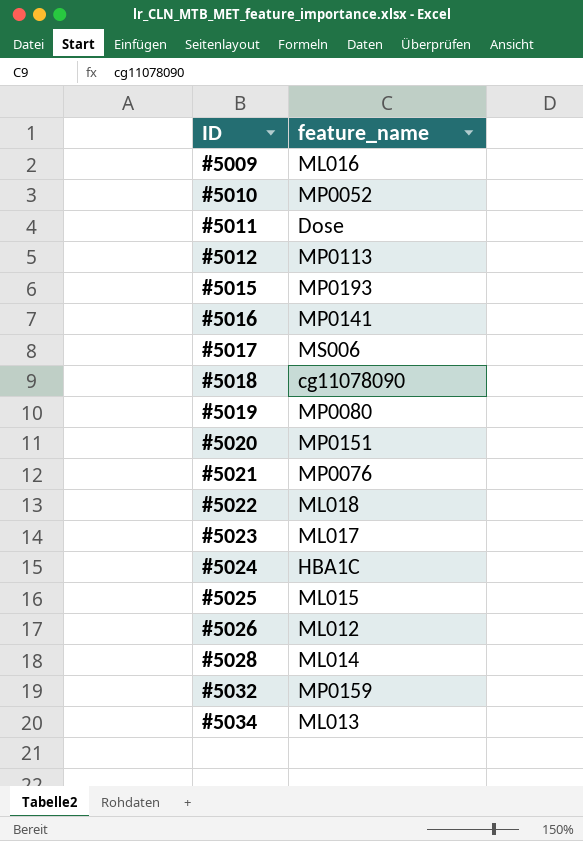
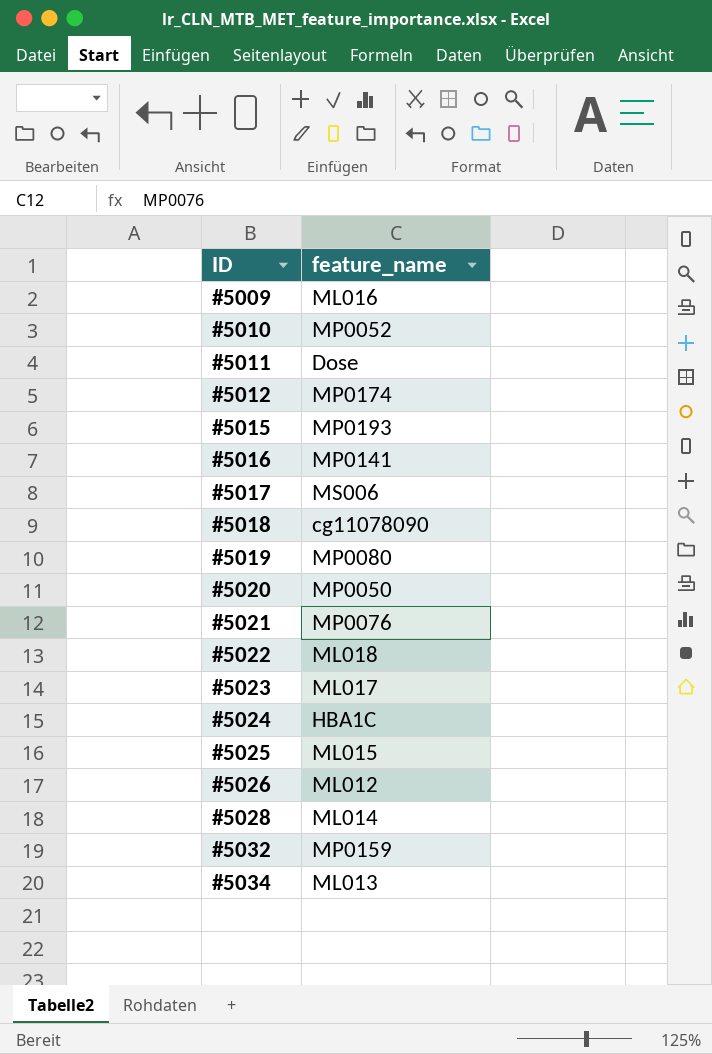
#5012 | feature_name: MP0113 -> MP0174
#5020 | feature_name: MP0151 -> MP0050

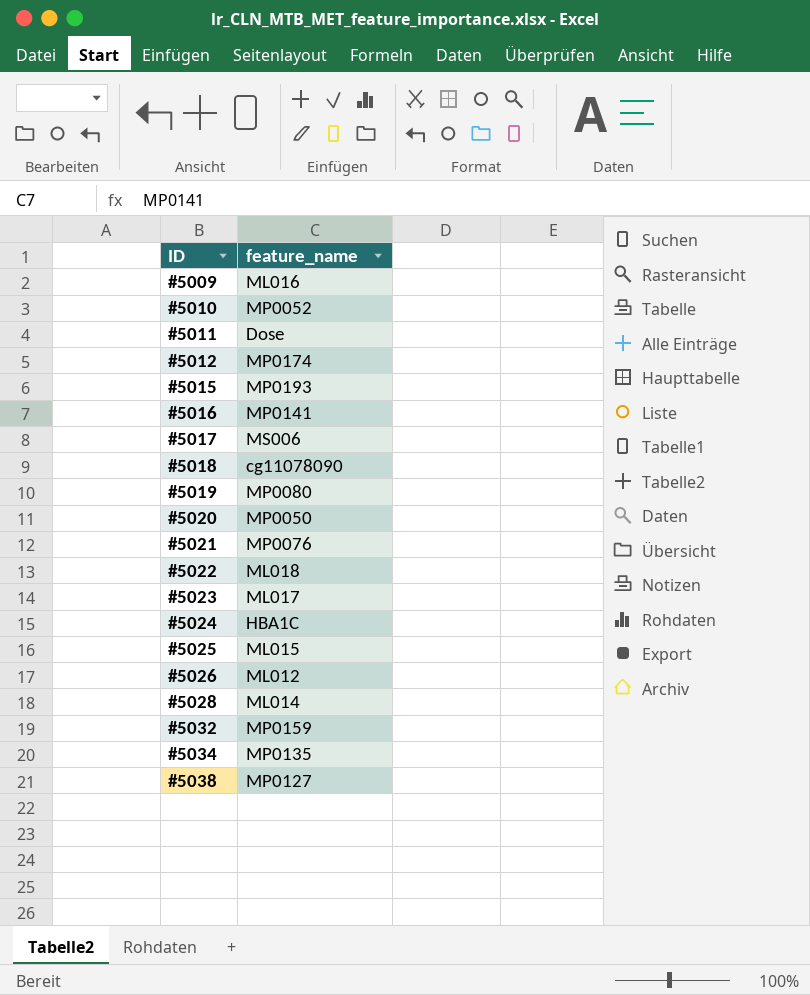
#5034 | feature_name: ML013 -> MP0135
row #5038: none -> MP0127

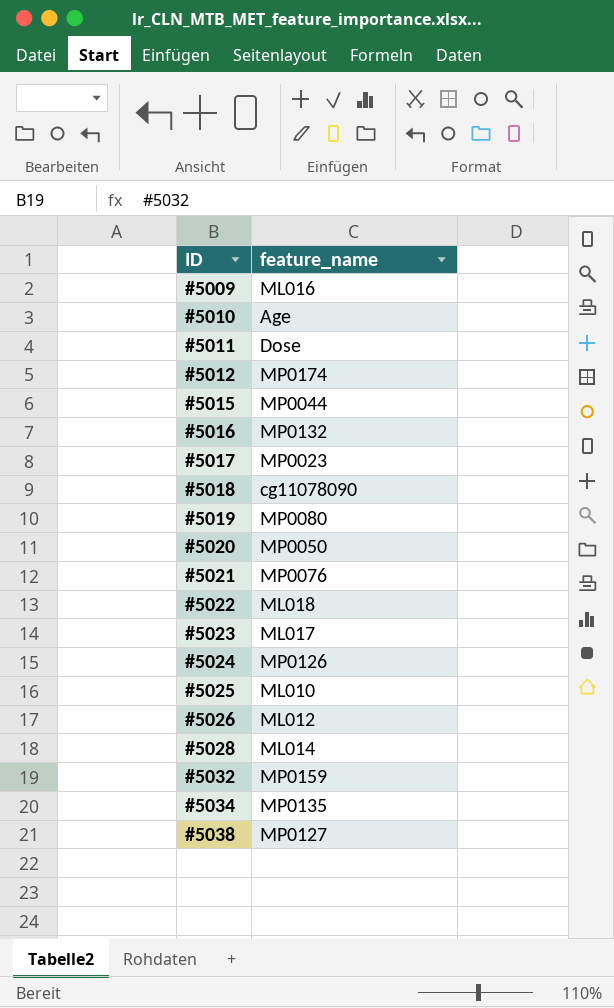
#5010 | feature_name: MP0052 -> Age
#5015 | feature_name: MP0193 -> MP0044
#5016 | feature_name: MP0141 -> MP0132
#5017 | feature_name: MS006 -> MP0023
#5024 | feature_name: HBA1C -> MP0126
#5025 | feature_name: ML015 -> ML010

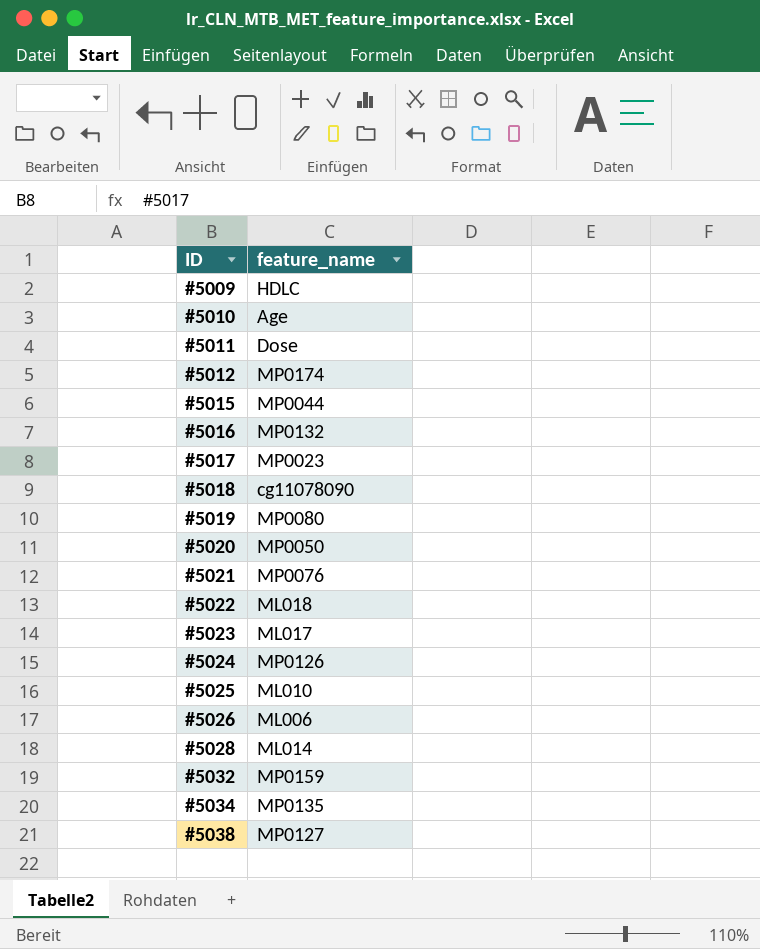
#5009 | feature_name: ML016 -> HDLC
#5026 | feature_name: ML012 -> ML006

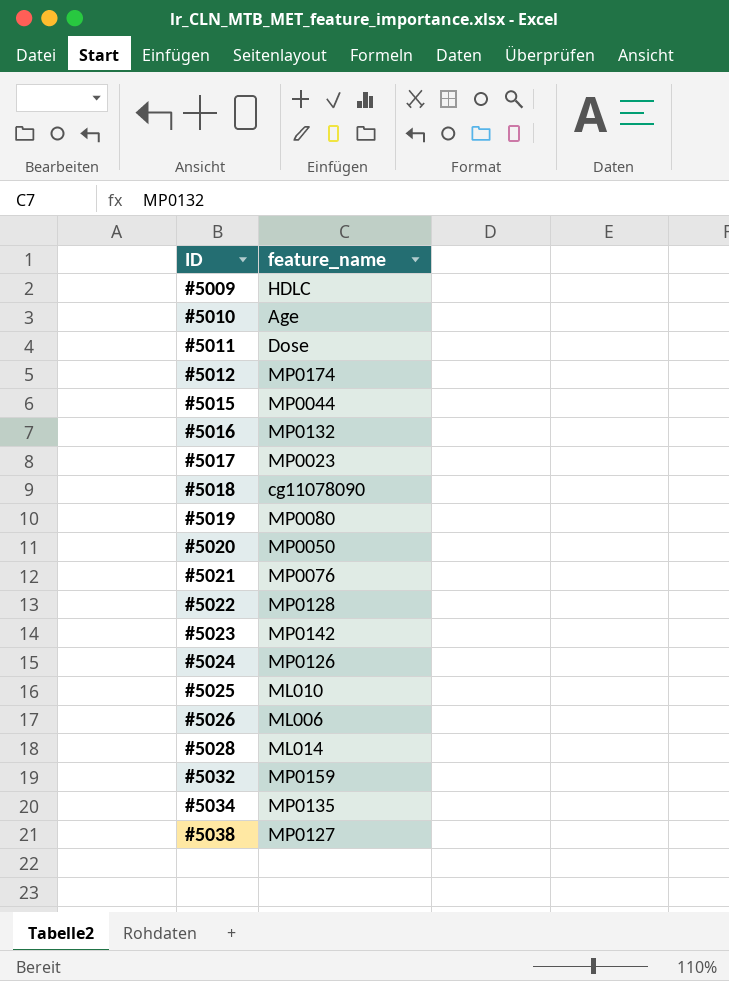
#5022 | feature_name: ML018 -> MP0128
#5023 | feature_name: ML017 -> MP0142

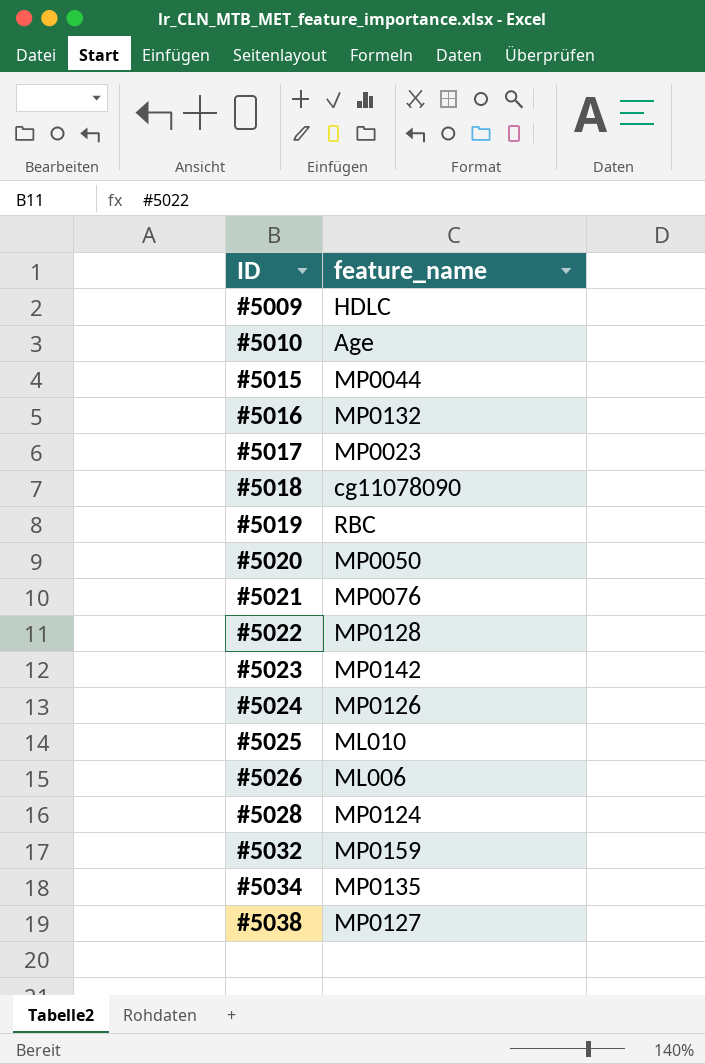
row #5011: Dose -> none
row #5012: MP0174 -> none
#5019 | feature_name: MP0080 -> RBC
#5028 | feature_name: ML014 -> MP0124

